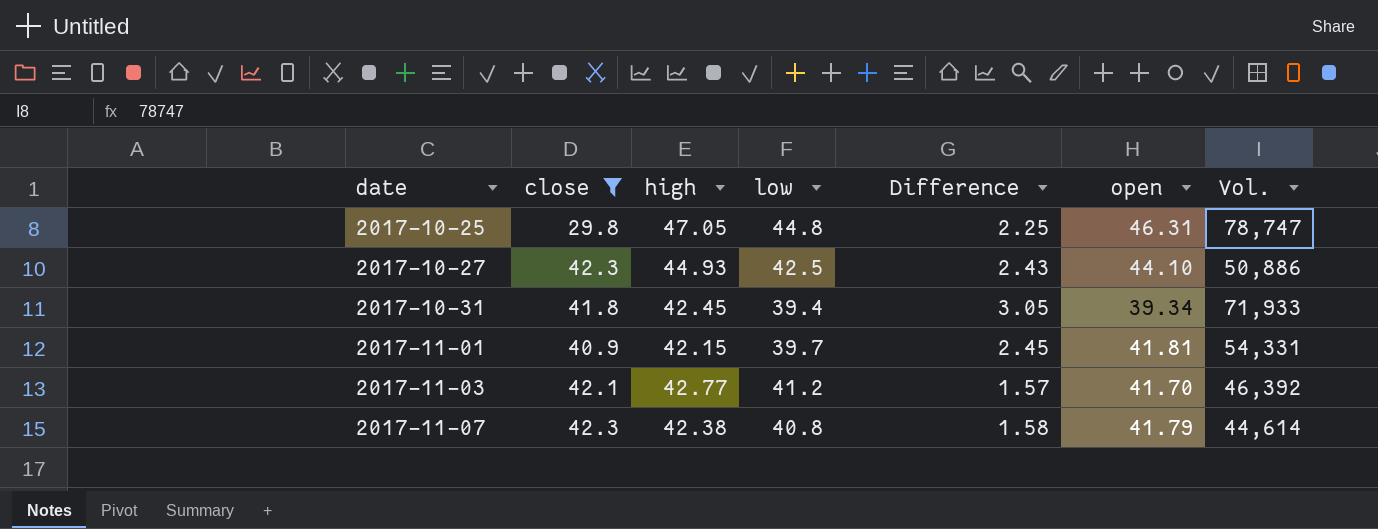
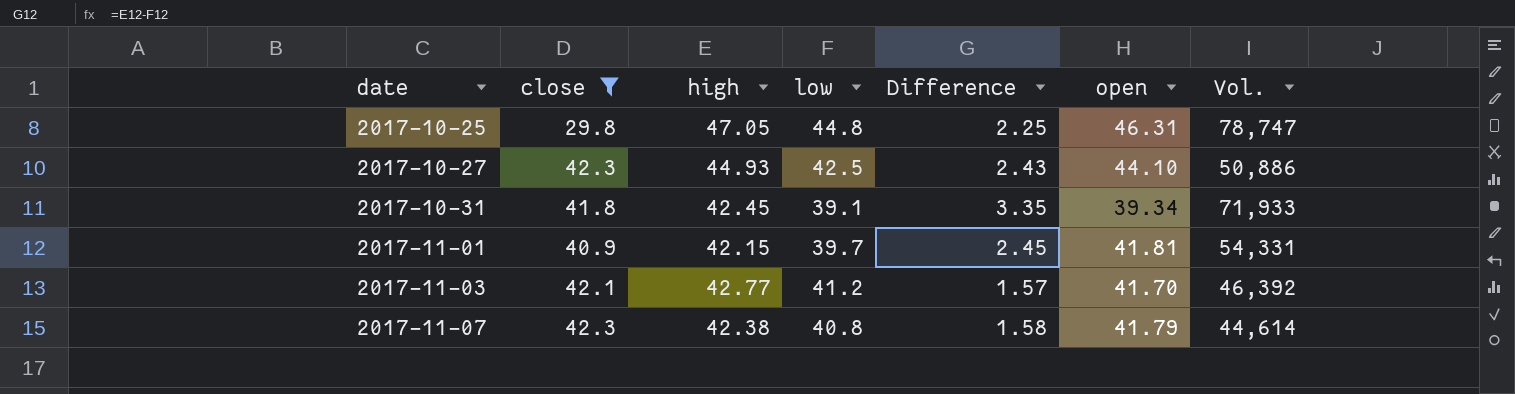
2017-10-31 | low: 39.4 -> 39.1
2017-10-31 | Difference: 3.05 -> 3.35

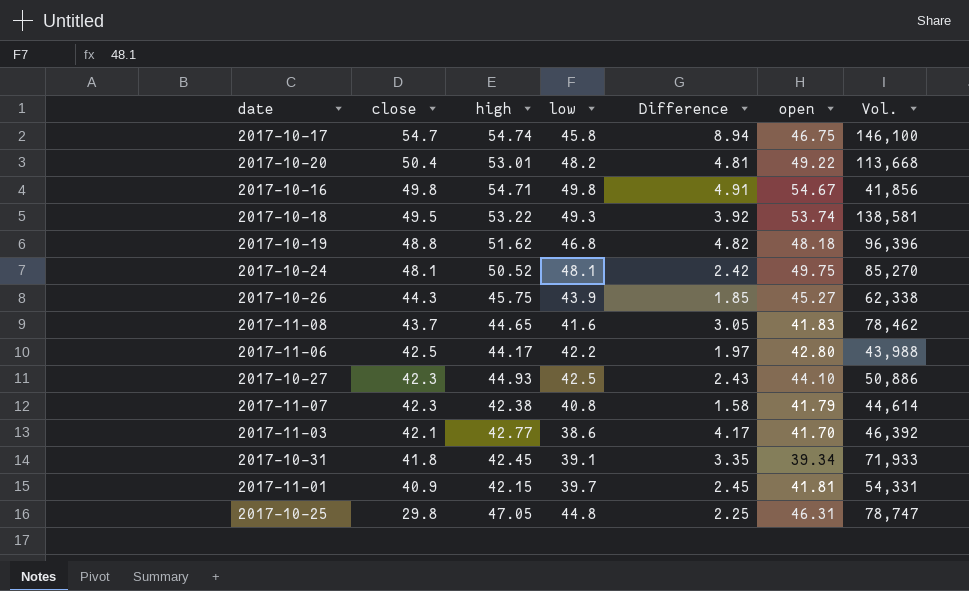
filter: close <= 42.3 -> none
row order: date ascending -> close descending
2017-11-03 | low: 41.2 -> 38.6
2017-11-03 | Difference: 1.57 -> 4.17

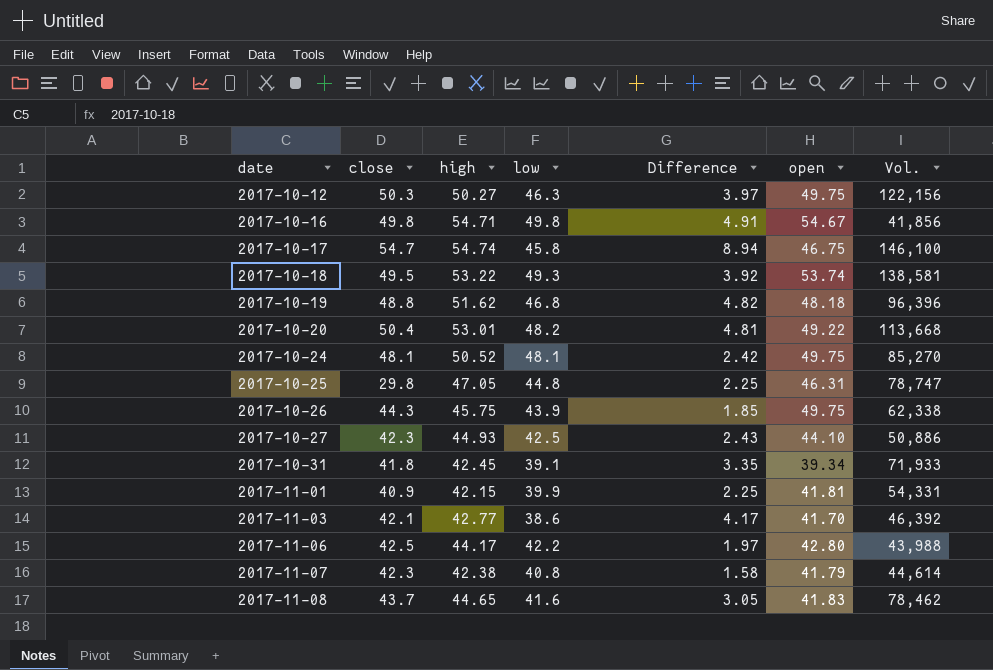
row order: close descending -> date ascending
row 2017-10-12: none -> 50.3 | 50.27 | 46.3 | 3.97 | 49.75 | 122,156
2017-10-26 | open: 45.27 -> 49.75
2017-11-01 | low: 39.7 -> 39.9
2017-11-01 | Difference: 2.45 -> 2.25

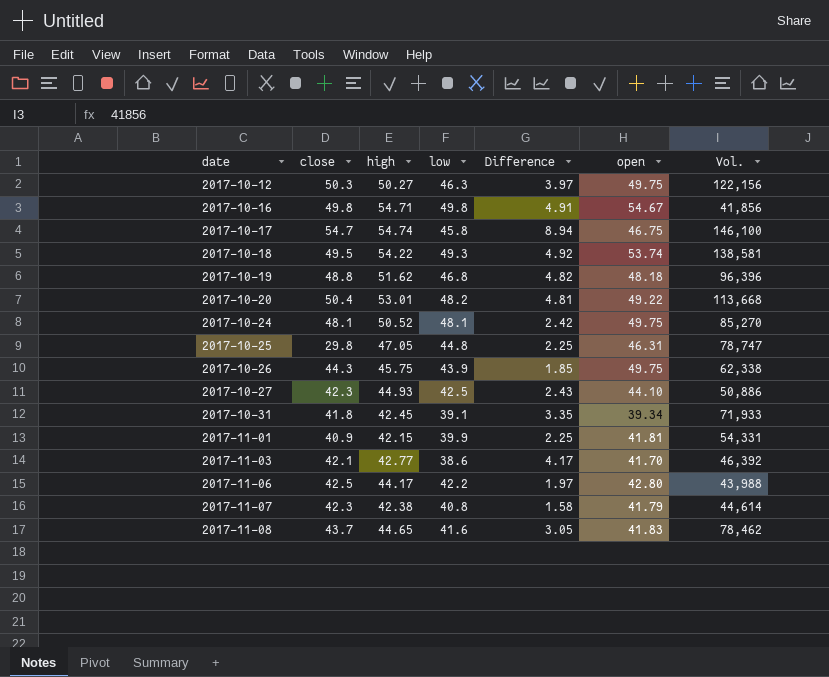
2017-10-18 | high: 53.22 -> 54.22
2017-10-18 | Difference: 3.92 -> 4.92

